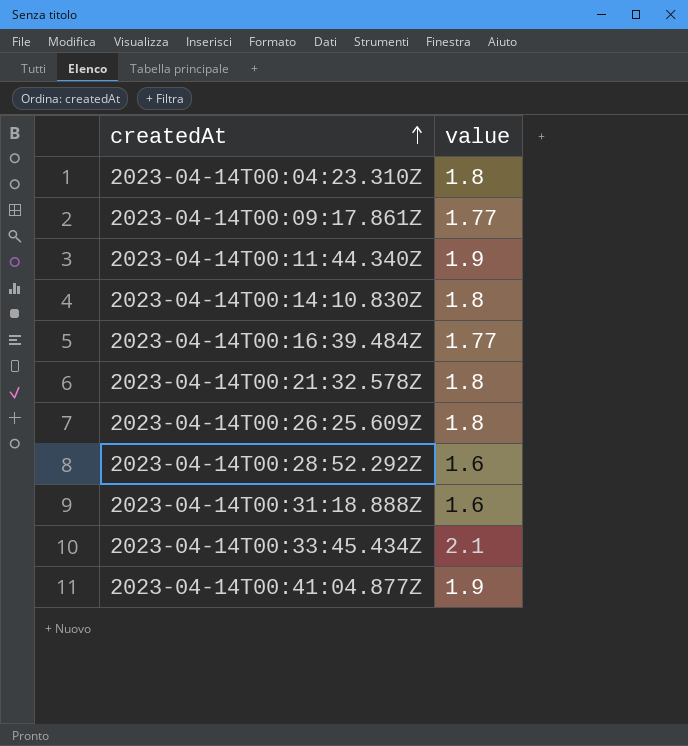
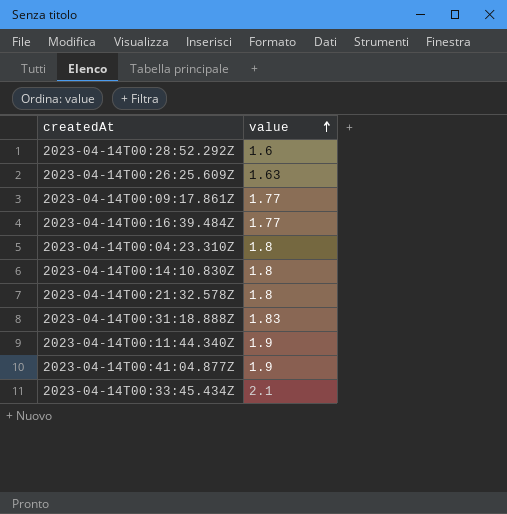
row order: createdAt ascending -> value ascending
2023-04-14T00:26:25.609Z | value: 1.8 -> 1.63
2023-04-14T00:31:18.888Z | value: 1.6 -> 1.83

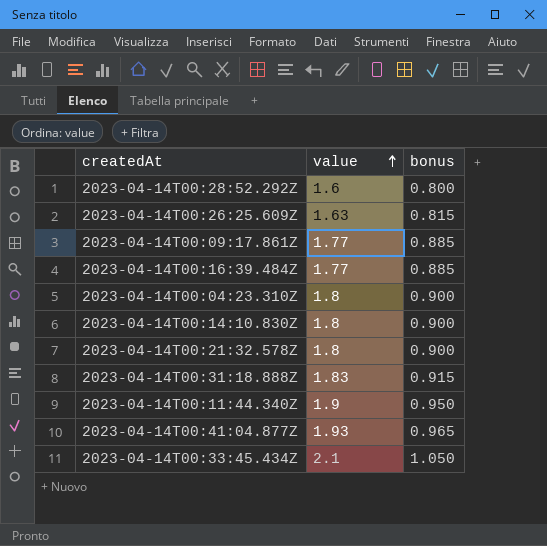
column bonus | formula: none -> [value] * 0.5
2023-04-14T00:41:04.877Z | value: 1.9 -> 1.93

